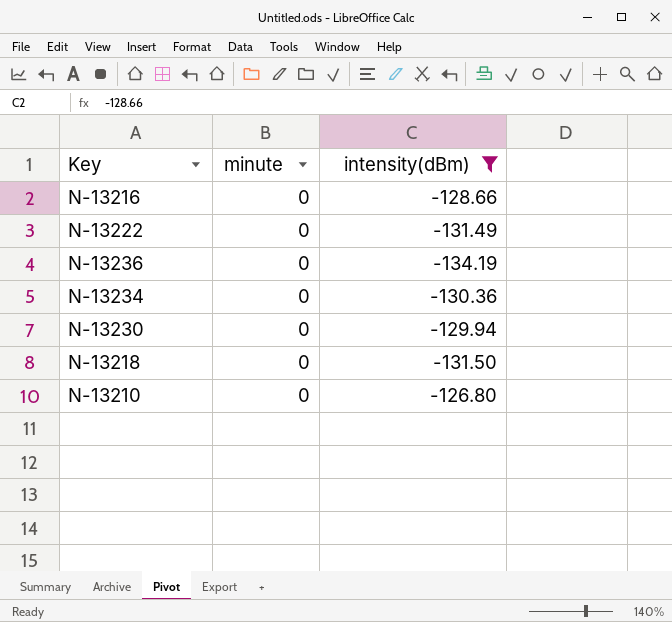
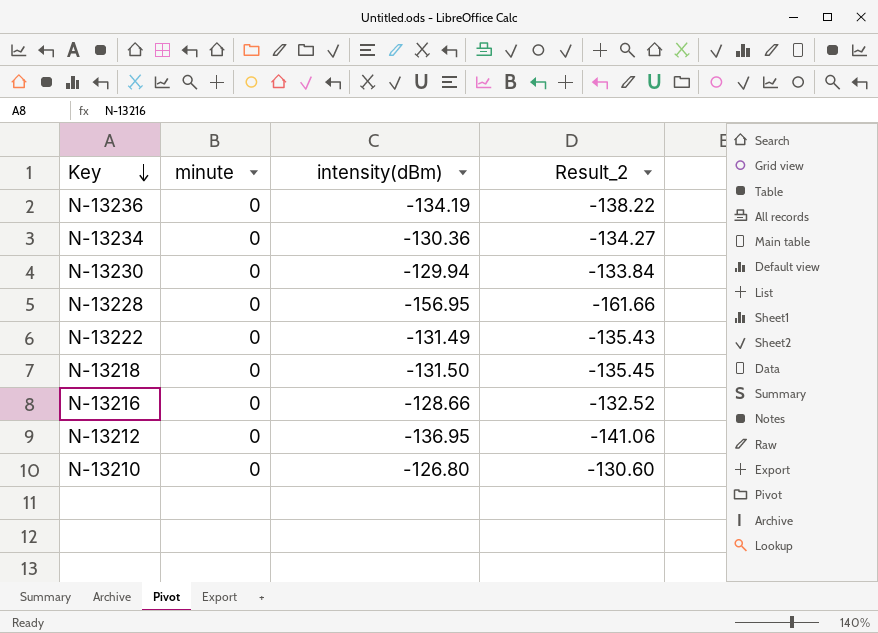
filter: intensity(dBm) >= -134.19 -> none
row order: none -> Key descending
column Result_2 | formula: none -> [intensity(dBm)] * 1.03

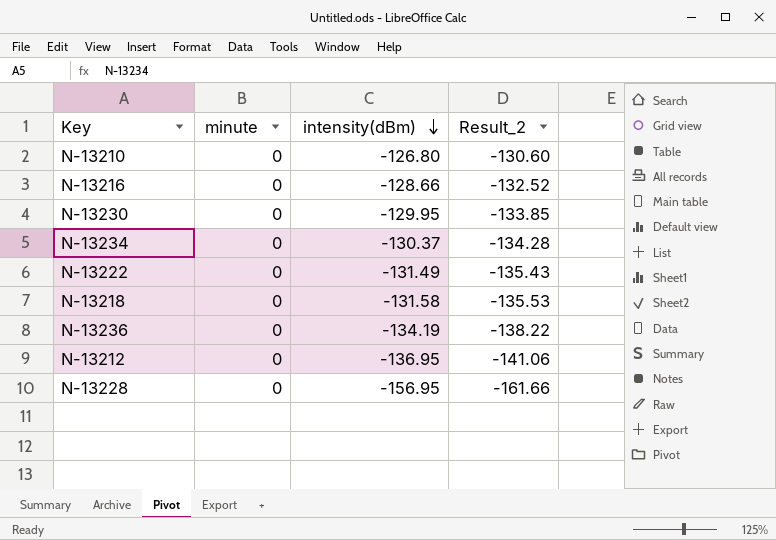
row order: Key descending -> intensity(dBm) descending
N-13230 | intensity(dBm): -129.94 -> -129.95
N-13230 | Result_2: -133.84 -> -133.85
N-13234 | intensity(dBm): -130.36 -> -130.37
N-13234 | Result_2: -134.27 -> -134.28
N-13218 | intensity(dBm): -131.50 -> -131.58
N-13218 | Result_2: -135.45 -> -135.53

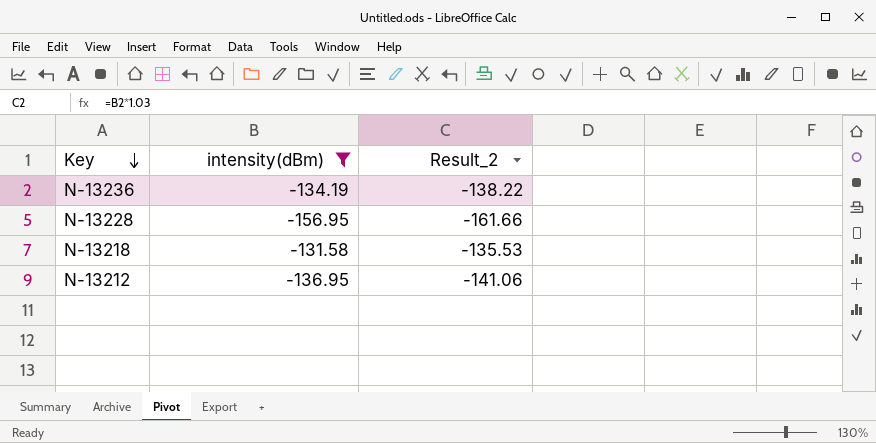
filter: none -> intensity(dBm) <= -131.58
row order: intensity(dBm) descending -> Key descending
column minute | position: 2 -> none

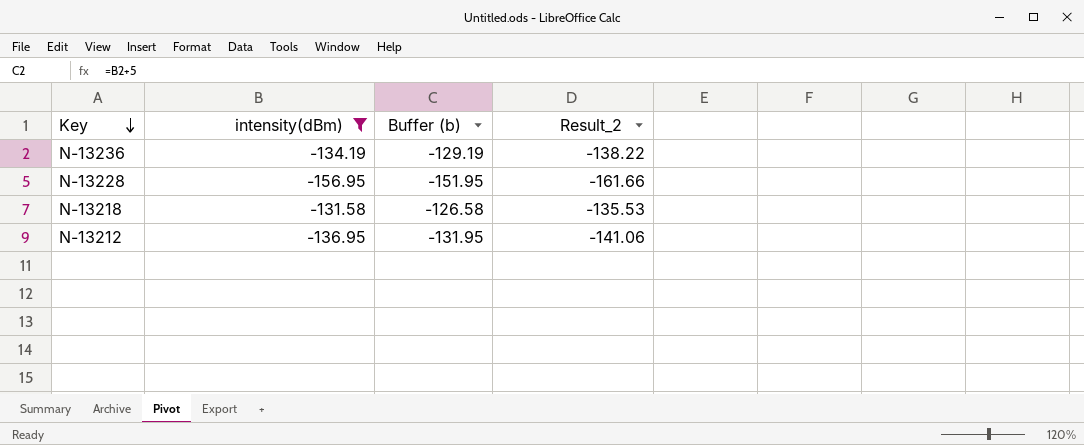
column Buffer (b) | formula: none -> [intensity(dBm)] + 5

